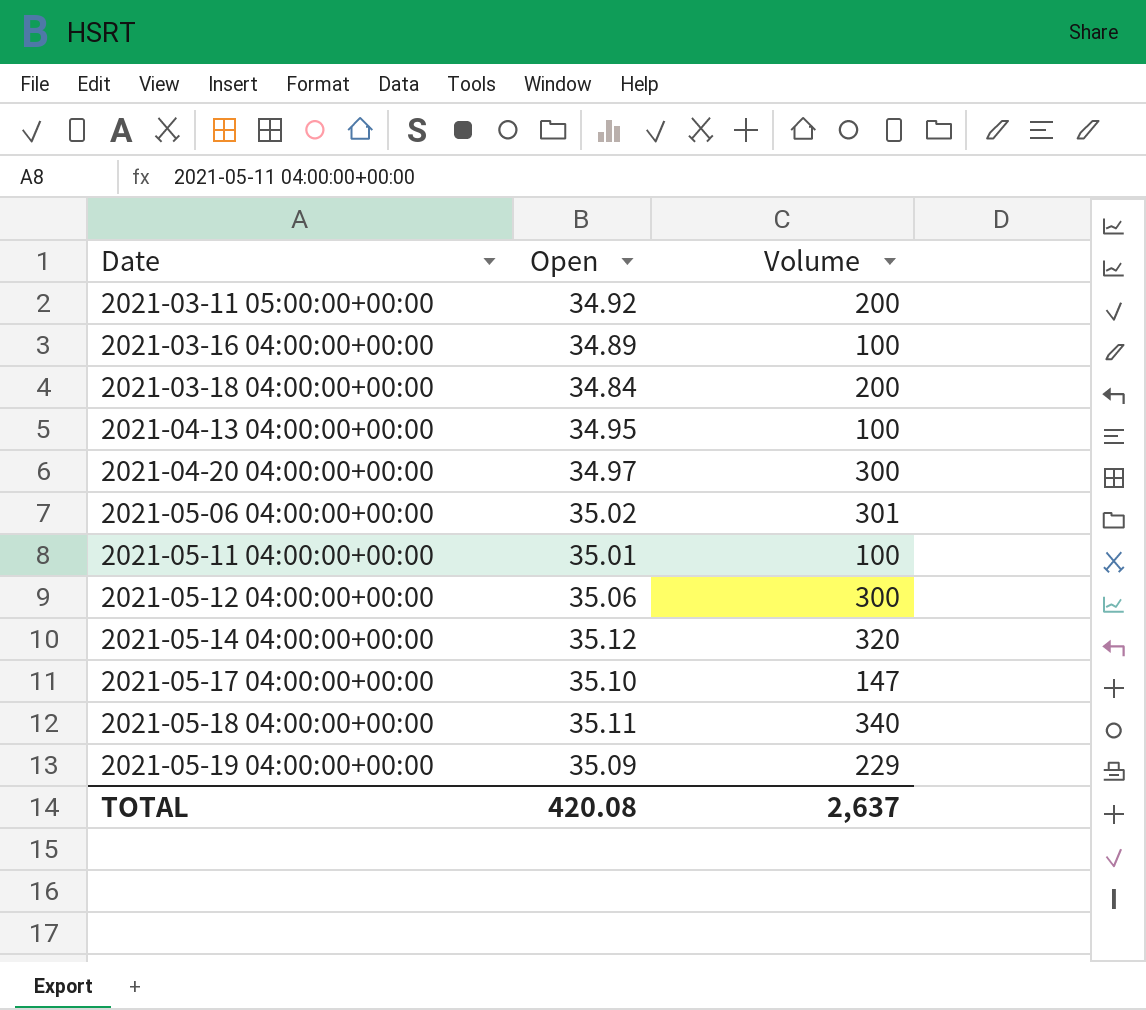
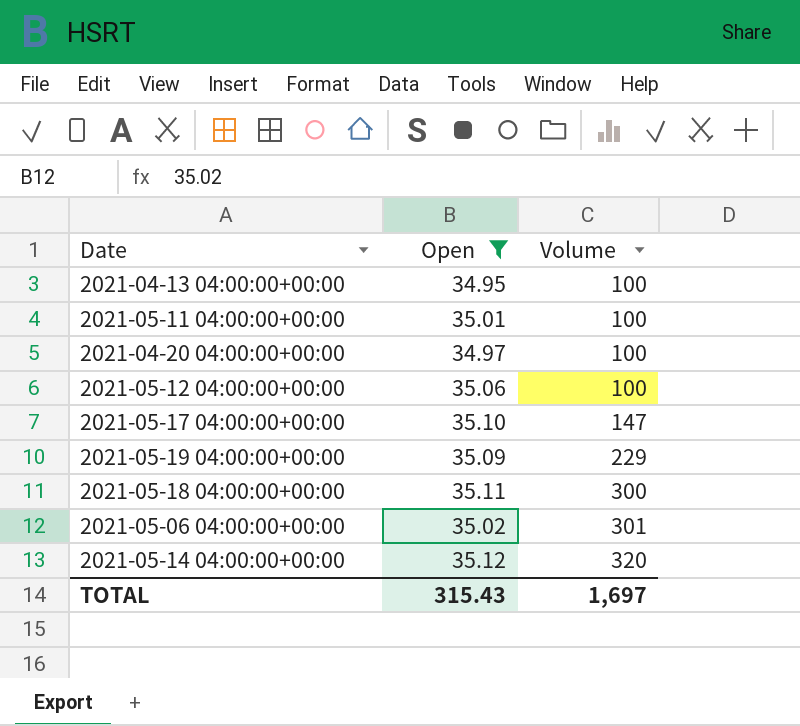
filter: none -> Open >= 34.95
row order: Date ascending -> Volume ascending
2021-04-20 04:00:00+00:00 | Volume: 300 -> 100
2021-05-12 04:00:00+00:00 | Volume: 300 -> 100
2021-05-18 04:00:00+00:00 | Volume: 340 -> 300
TOTAL | Open: 420.08 -> 315.43
TOTAL | Volume: 2,637 -> 1,697

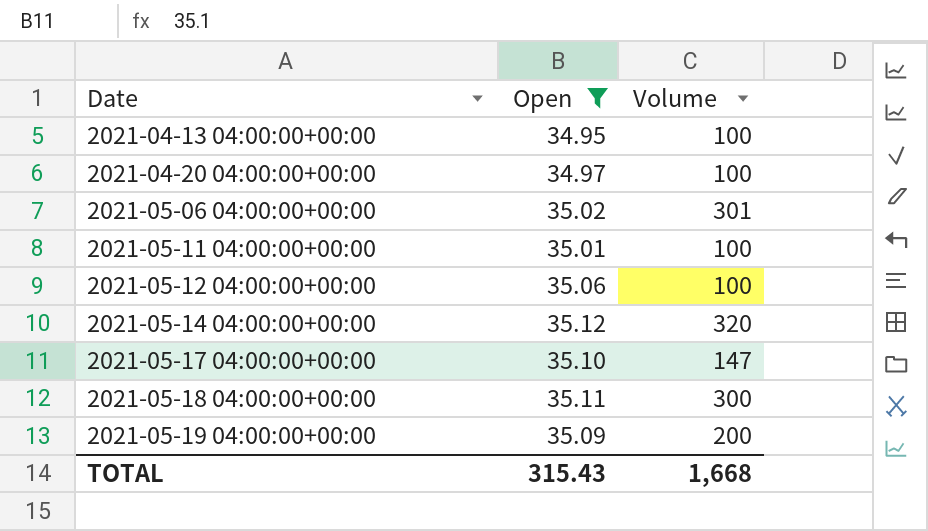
row order: Volume ascending -> Date ascending
2021-05-19 04:00:00+00:00 | Volume: 229 -> 200
TOTAL | Volume: 1,697 -> 1,668

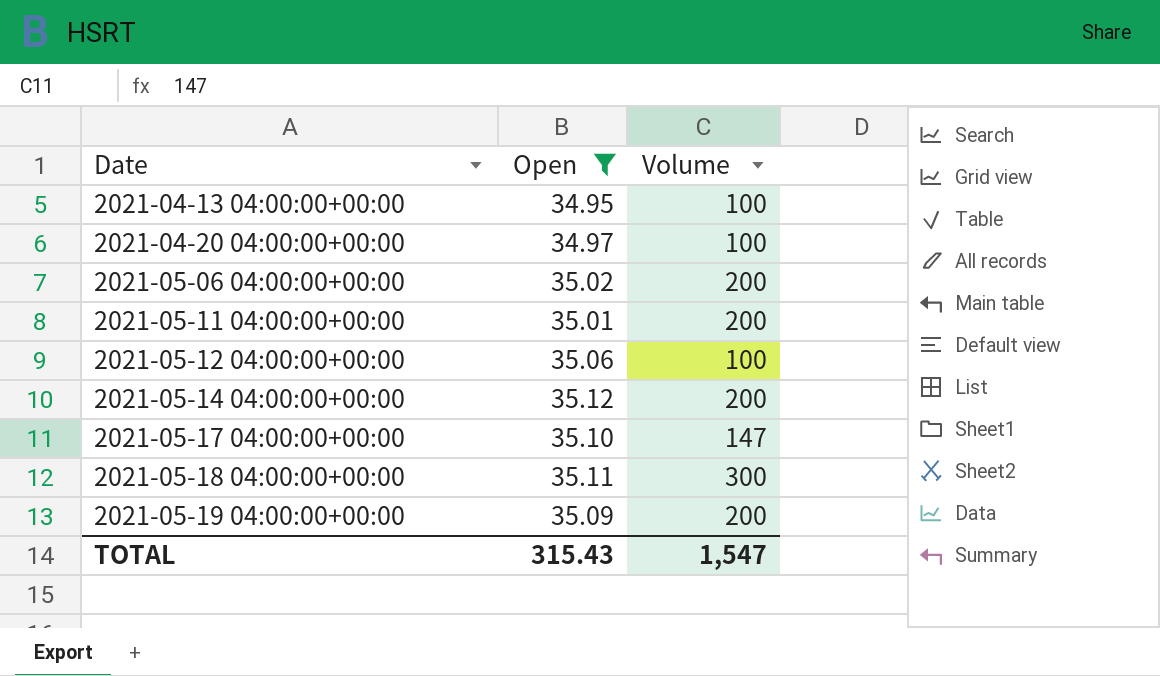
2021-05-06 04:00:00+00:00 | Volume: 301 -> 200
2021-05-11 04:00:00+00:00 | Volume: 100 -> 200
2021-05-14 04:00:00+00:00 | Volume: 320 -> 200
TOTAL | Volume: 1,668 -> 1,547

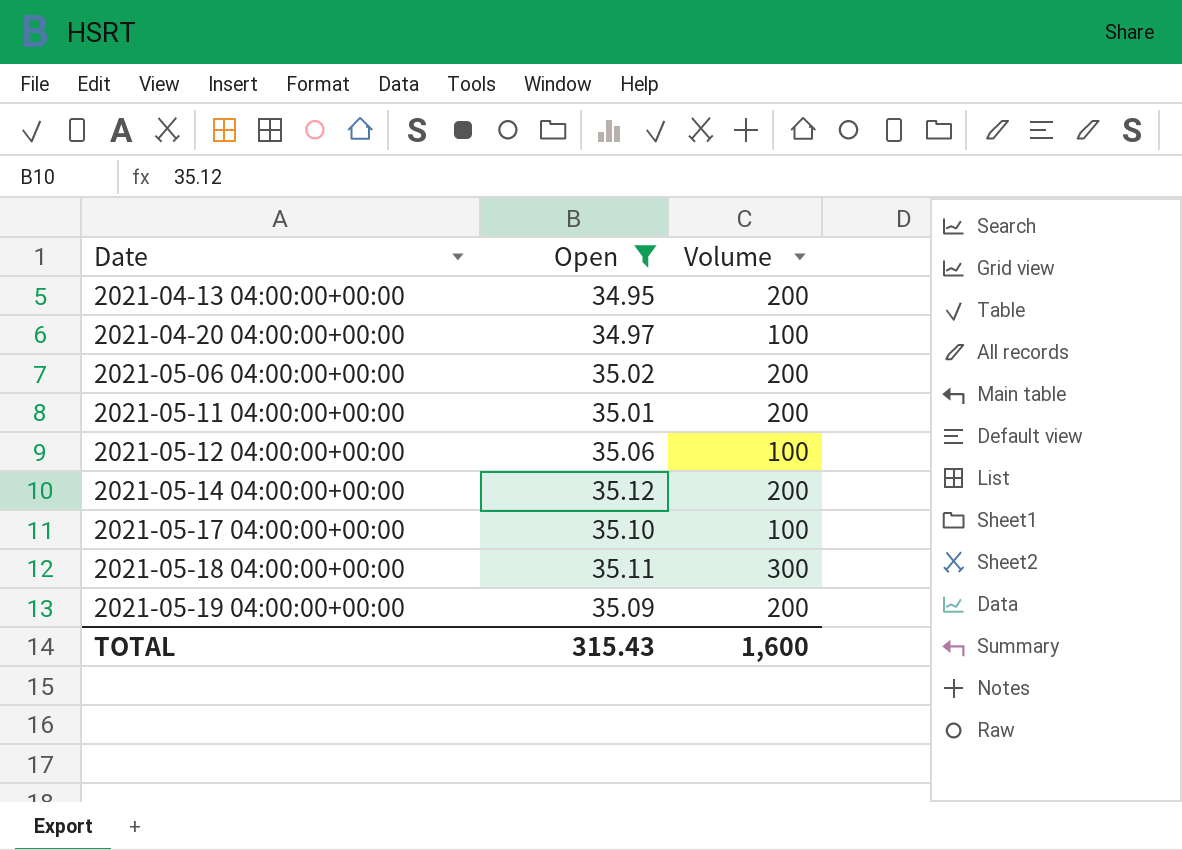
2021-04-13 04:00:00+00:00 | Volume: 100 -> 200
2021-05-17 04:00:00+00:00 | Volume: 147 -> 100
TOTAL | Volume: 1,547 -> 1,600

